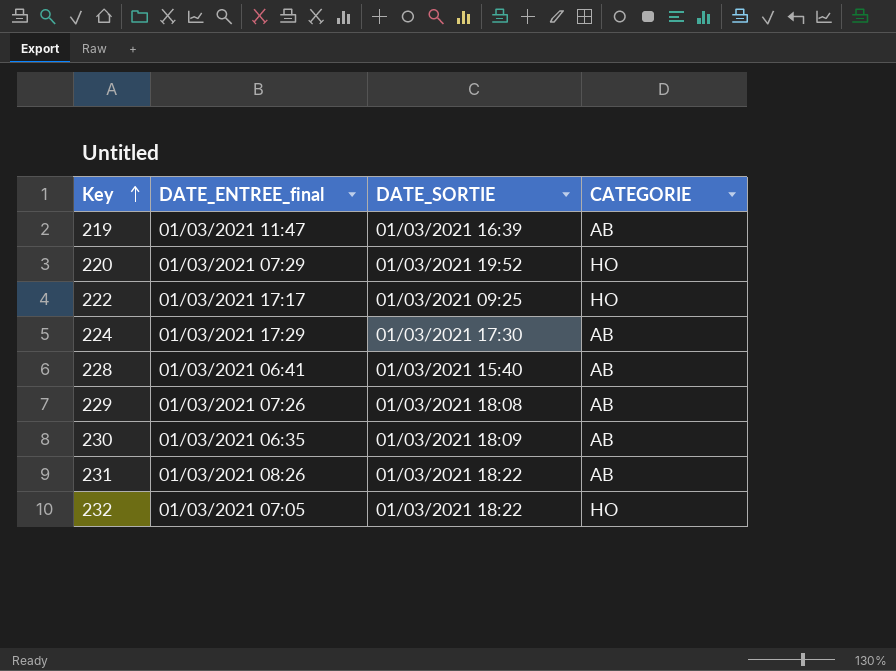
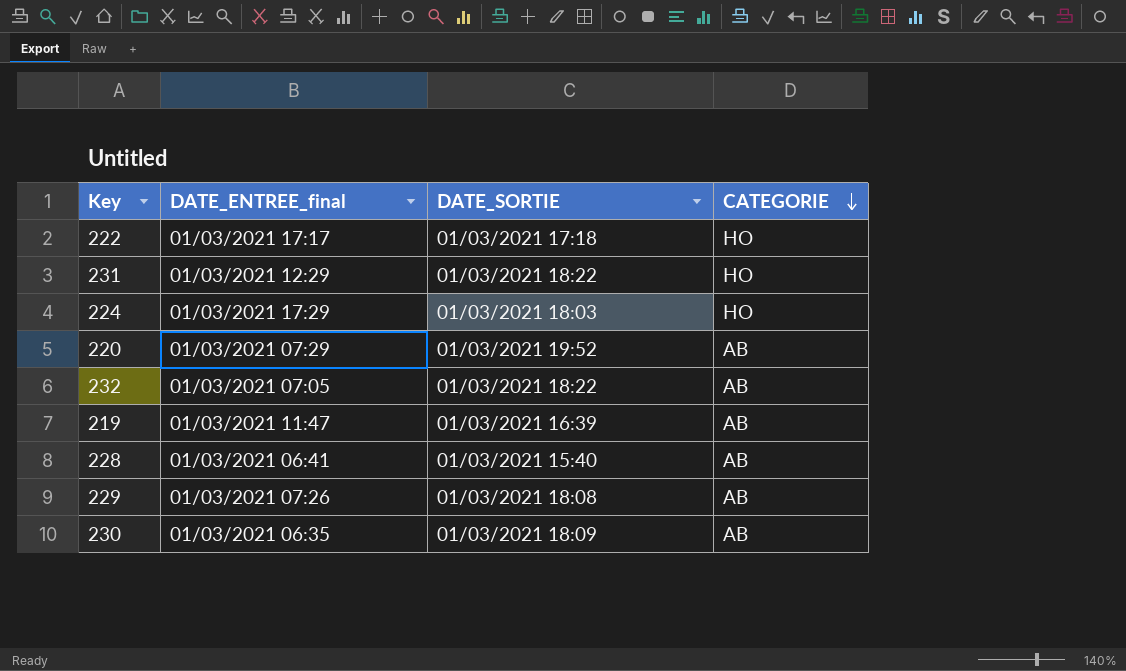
row order: Key ascending -> CATEGORIE descending
222 | DATE_SORTIE: 01/03/2021 09:25 -> 01/03/2021 17:18
231 | DATE_ENTREE_final: 01/03/2021 08:26 -> 01/03/2021 12:29
231 | CATEGORIE: AB -> HO
224 | DATE_SORTIE: 01/03/2021 17:30 -> 01/03/2021 18:03
224 | CATEGORIE: AB -> HO
220 | CATEGORIE: HO -> AB
232 | CATEGORIE: HO -> AB

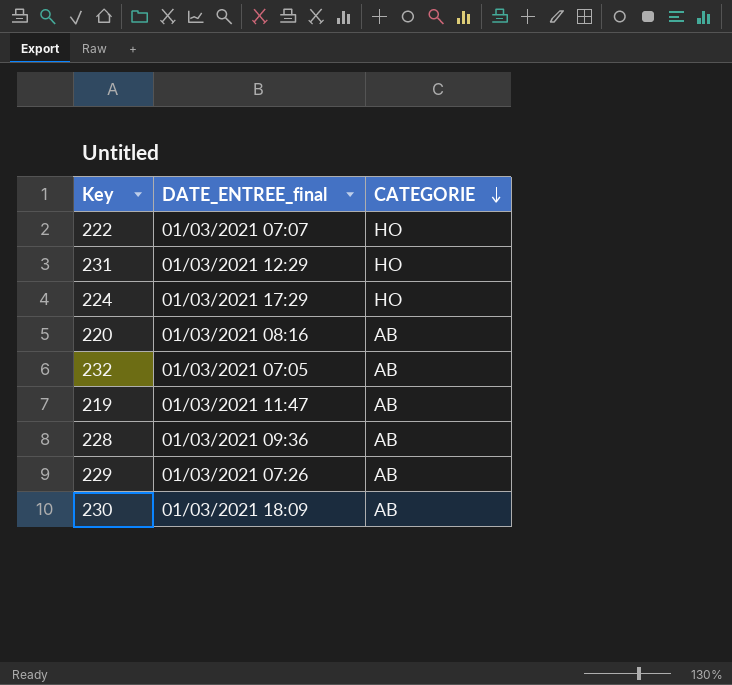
column DATE_SORTIE | position: 3 -> none
222 | DATE_ENTREE_final: 01/03/2021 17:17 -> 01/03/2021 07:07
220 | DATE_ENTREE_final: 01/03/2021 07:29 -> 01/03/2021 08:16
228 | DATE_ENTREE_final: 01/03/2021 06:41 -> 01/03/2021 09:36
230 | DATE_ENTREE_final: 01/03/2021 06:35 -> 01/03/2021 18:09

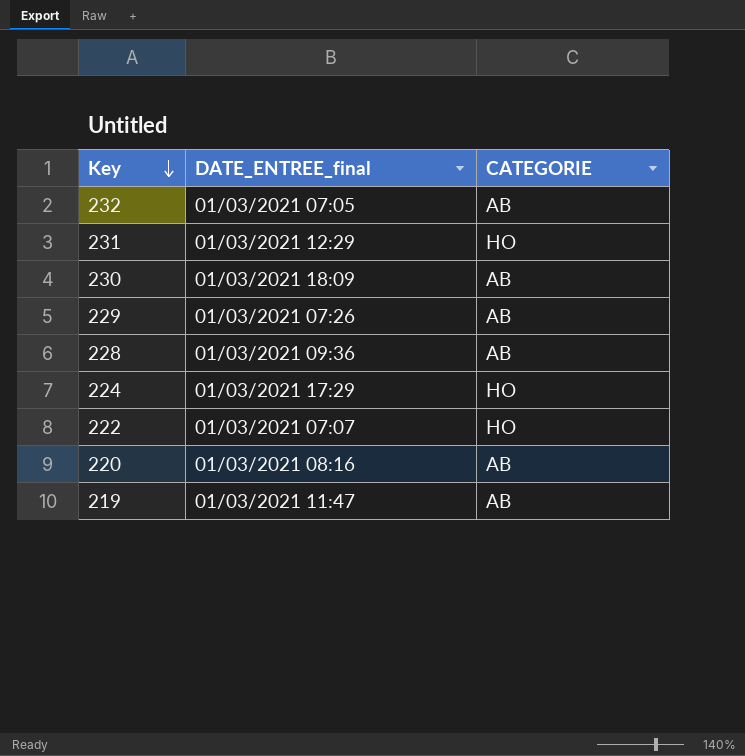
row order: CATEGORIE descending -> Key descending

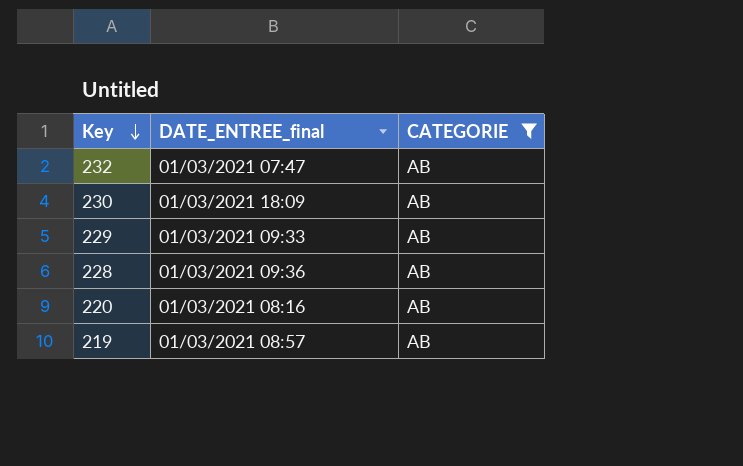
filter: none -> CATEGORIE = AB
232 | DATE_ENTREE_final: 01/03/2021 07:05 -> 01/03/2021 07:47
229 | DATE_ENTREE_final: 01/03/2021 07:26 -> 01/03/2021 09:33
219 | DATE_ENTREE_final: 01/03/2021 11:47 -> 01/03/2021 08:57

